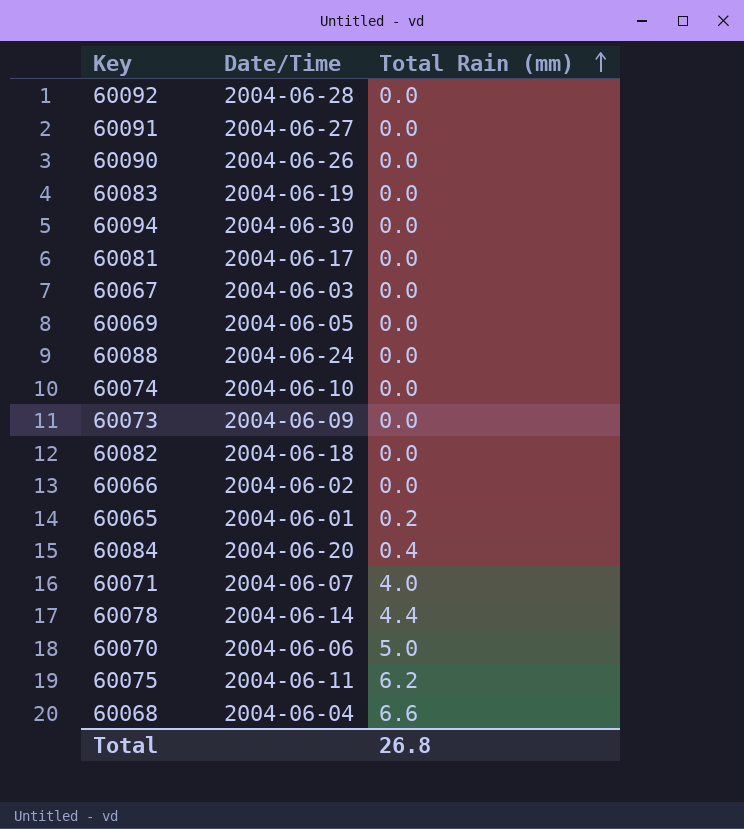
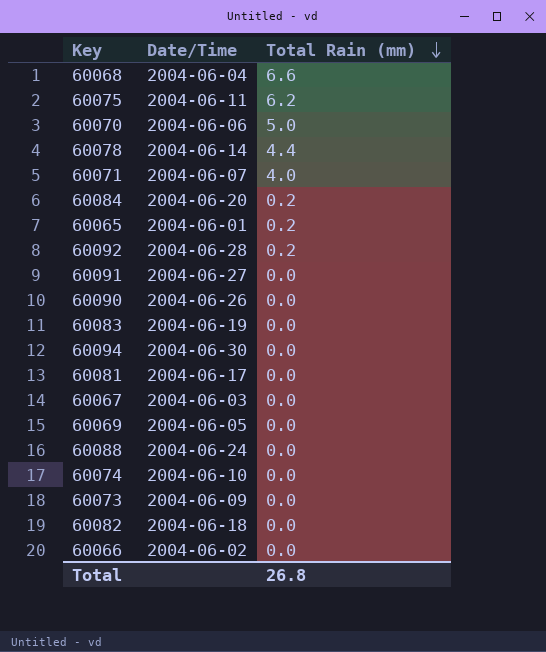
row order: Total Rain (mm) ascending -> Total Rain (mm) descending
60084 | Total Rain (mm): 0.4 -> 0.2
60092 | Total Rain (mm): 0.0 -> 0.2

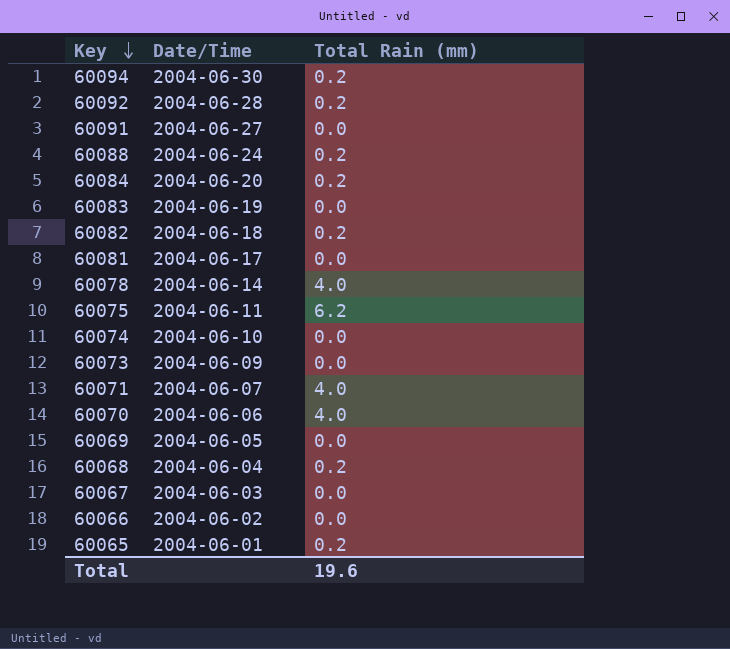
row order: Total Rain (mm) descending -> Key descending
row 60090: 2004-06-26 | 0.0 -> none
60094 | Total Rain (mm): 0.0 -> 0.2
60088 | Total Rain (mm): 0.0 -> 0.2
60082 | Total Rain (mm): 0.0 -> 0.2
60078 | Total Rain (mm): 4.4 -> 4.0
60070 | Total Rain (mm): 5.0 -> 4.0
60068 | Total Rain (mm): 6.6 -> 0.2
Total | Total Rain (mm): 26.8 -> 19.6

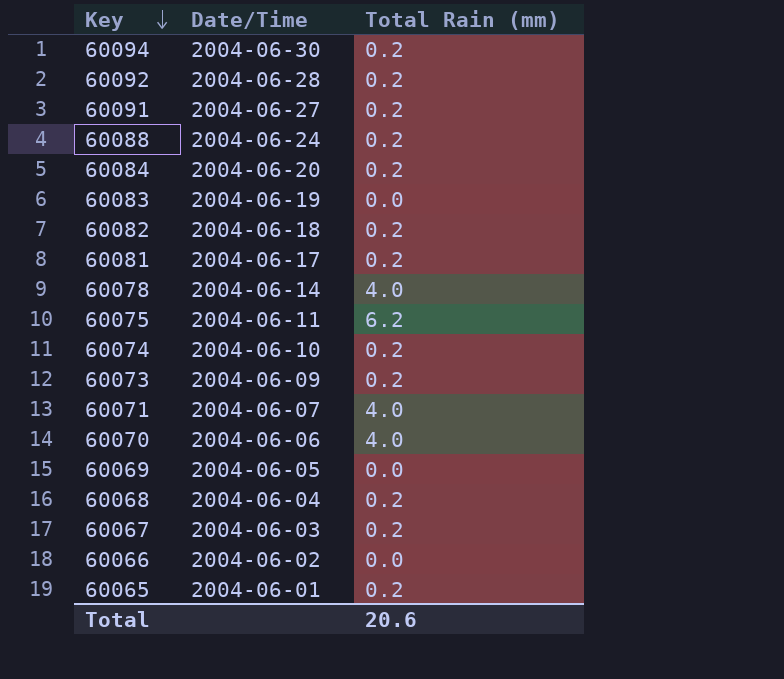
60091 | Total Rain (mm): 0.0 -> 0.2
60081 | Total Rain (mm): 0.0 -> 0.2
60074 | Total Rain (mm): 0.0 -> 0.2
60073 | Total Rain (mm): 0.0 -> 0.2
60067 | Total Rain (mm): 0.0 -> 0.2
Total | Total Rain (mm): 19.6 -> 20.6

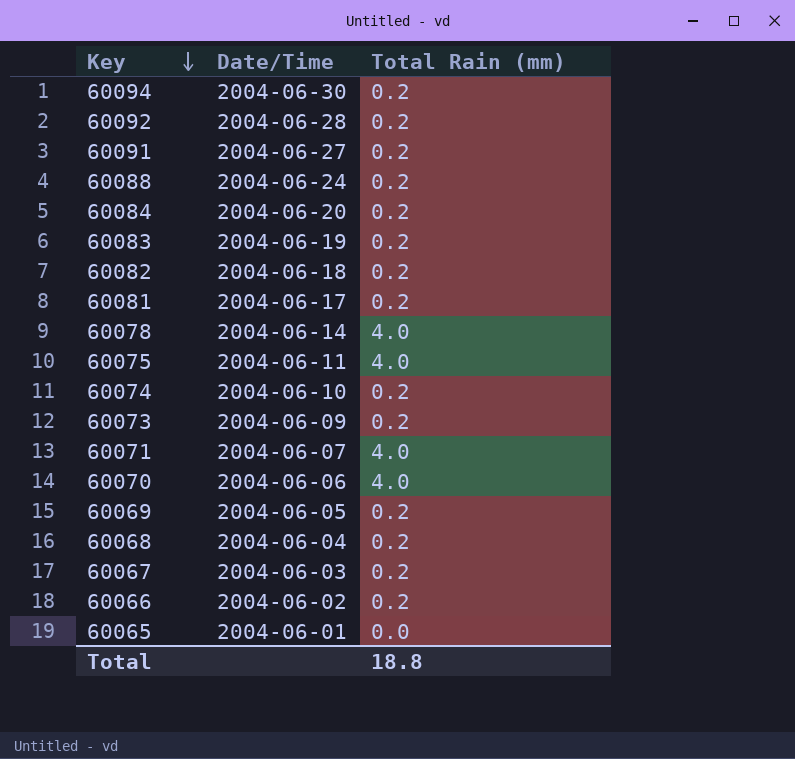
60083 | Total Rain (mm): 0.0 -> 0.2
60075 | Total Rain (mm): 6.2 -> 4.0
60069 | Total Rain (mm): 0.0 -> 0.2
60066 | Total Rain (mm): 0.0 -> 0.2
60065 | Total Rain (mm): 0.2 -> 0.0
Total | Total Rain (mm): 20.6 -> 18.8

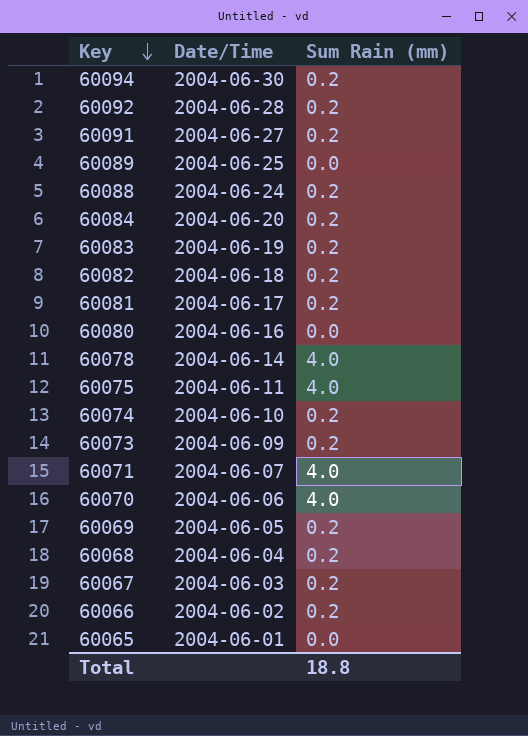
column name: Total Rain (mm) -> Sum Rain (mm)
row 60089: none -> 2004-06-25 | 0.0
row 60080: none -> 2004-06-16 | 0.0

